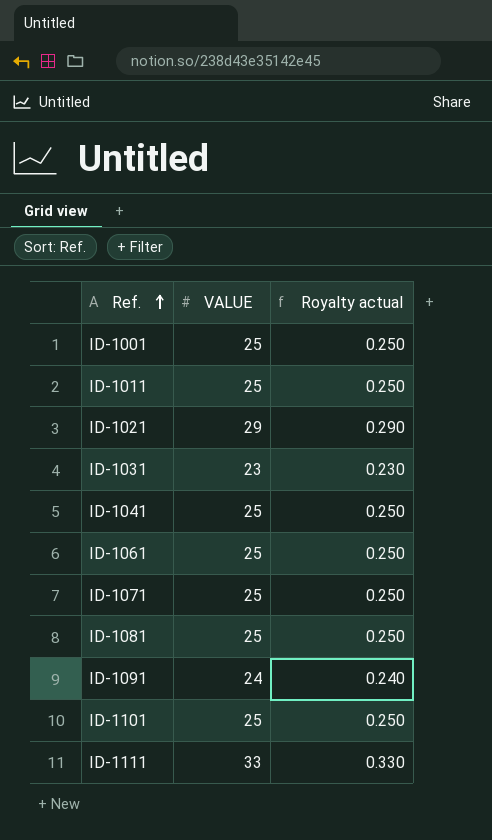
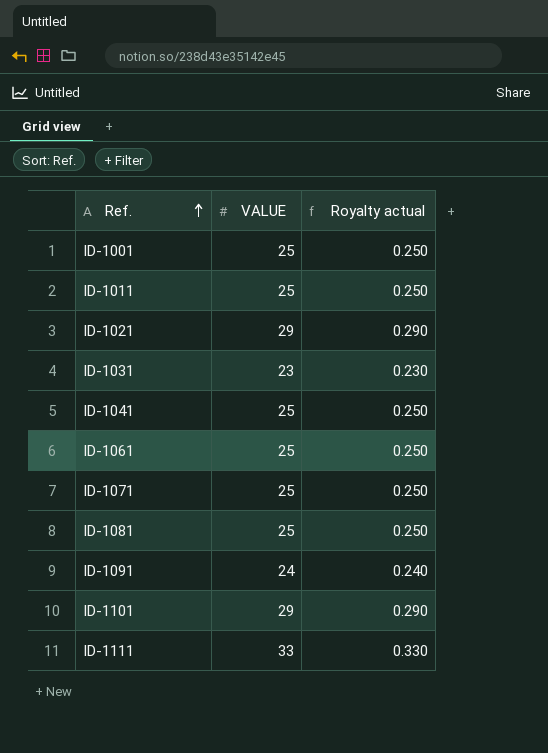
ID-1101 | VALUE: 25 -> 29
ID-1101 | Royalty actual: 0.250 -> 0.290

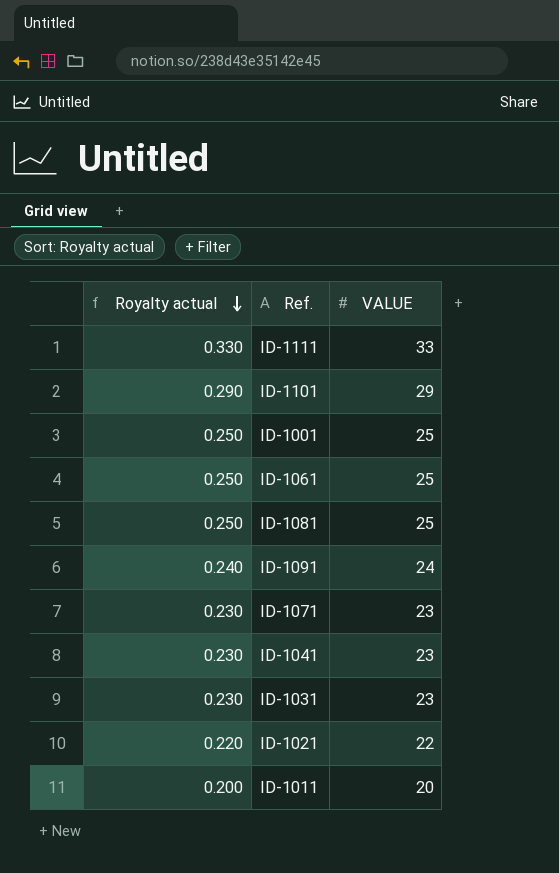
row order: Ref. ascending -> Royalty actual descending
column Royalty actual | position: 3 -> 1
ID-1071 | Royalty actual: 0.250 -> 0.230
ID-1071 | VALUE: 25 -> 23
ID-1041 | Royalty actual: 0.250 -> 0.230
ID-1041 | VALUE: 25 -> 23
ID-1021 | Royalty actual: 0.290 -> 0.220
ID-1021 | VALUE: 29 -> 22
ID-1011 | Royalty actual: 0.250 -> 0.200
ID-1011 | VALUE: 25 -> 20

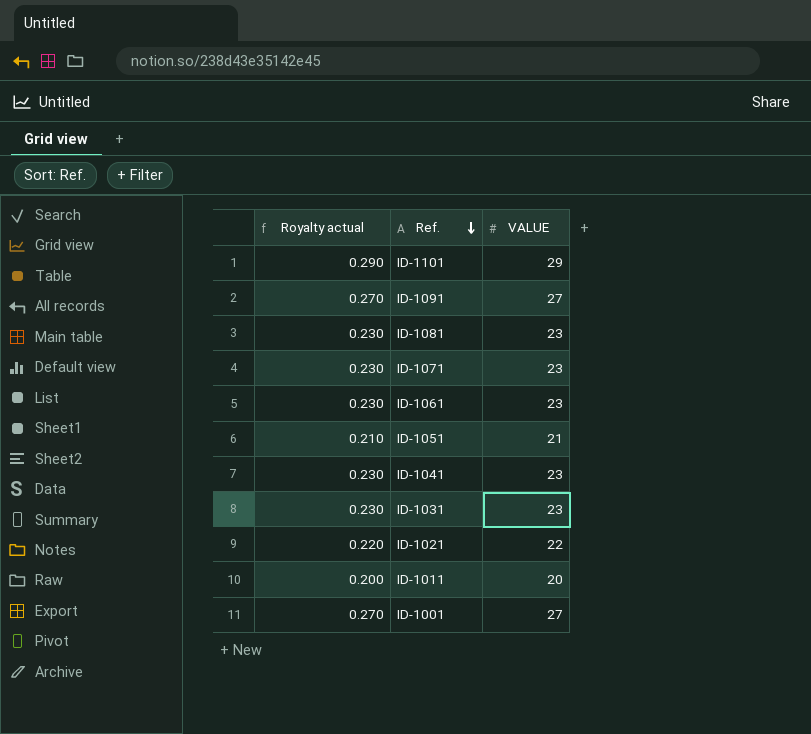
row order: Royalty actual descending -> Ref. descending
row ID-1111: 0.330 | 33 -> none
ID-1091 | Royalty actual: 0.240 -> 0.270
ID-1091 | VALUE: 24 -> 27
ID-1081 | Royalty actual: 0.250 -> 0.230
ID-1081 | VALUE: 25 -> 23
ID-1061 | Royalty actual: 0.250 -> 0.230
ID-1061 | VALUE: 25 -> 23
row ID-1051: none -> 0.210 | 21
ID-1001 | Royalty actual: 0.250 -> 0.270
ID-1001 | VALUE: 25 -> 27

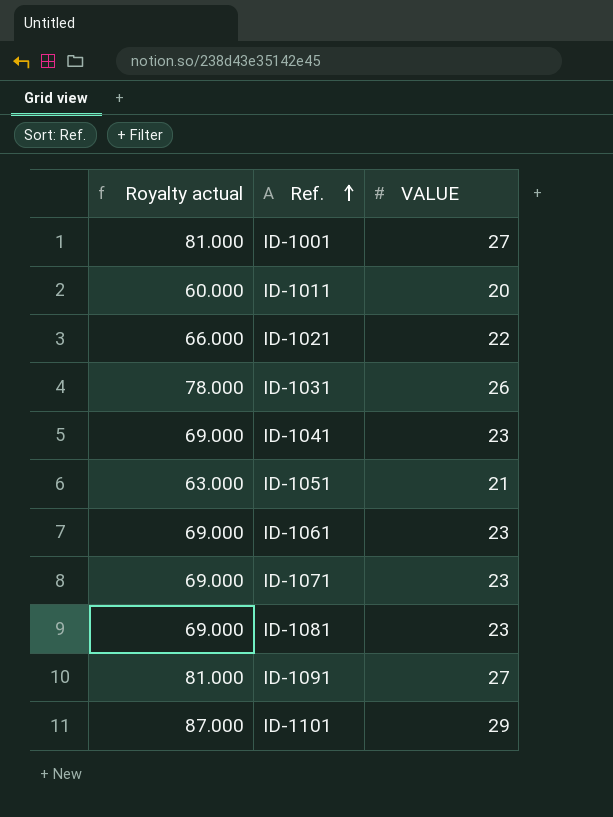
row order: Ref. descending -> Ref. ascending
column Royalty actual | formula: [VALUE] * 0.01 -> [VALUE] * 3
ID-1031 | VALUE: 23 -> 26

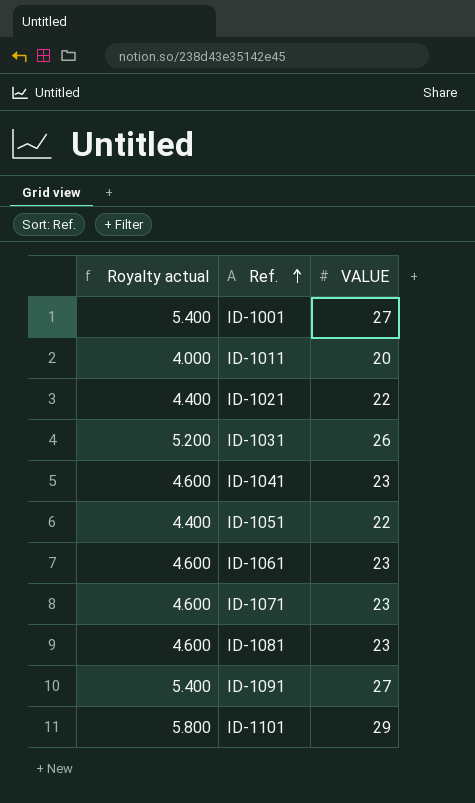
column Royalty actual | formula: [VALUE] * 3 -> [VALUE] * 0.2
ID-1051 | VALUE: 21 -> 22

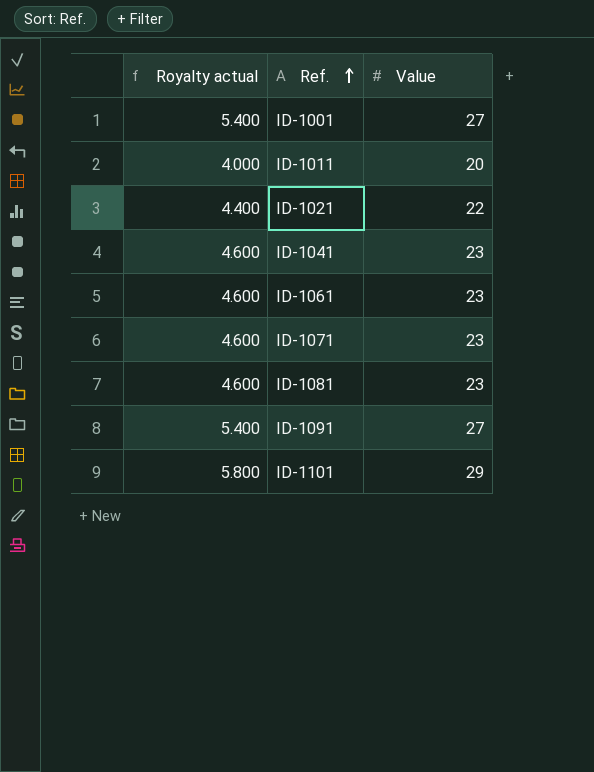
column name: VALUE -> Value
row ID-1031: 5.200 | 26 -> none
row ID-1051: 4.400 | 22 -> none

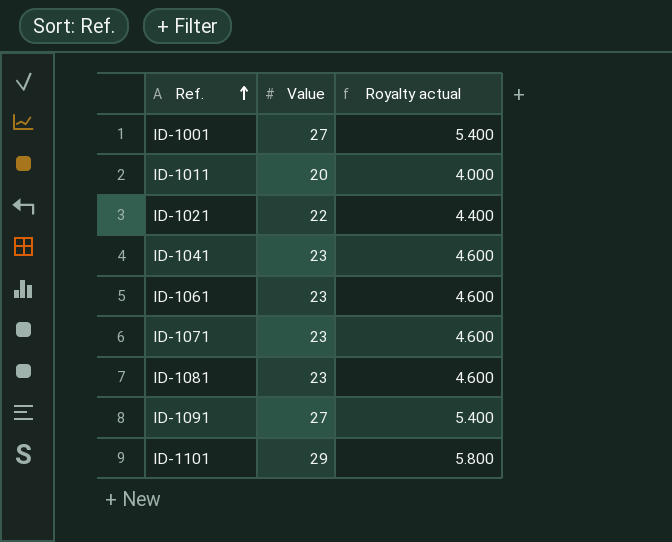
column Royalty actual | position: 1 -> 3

